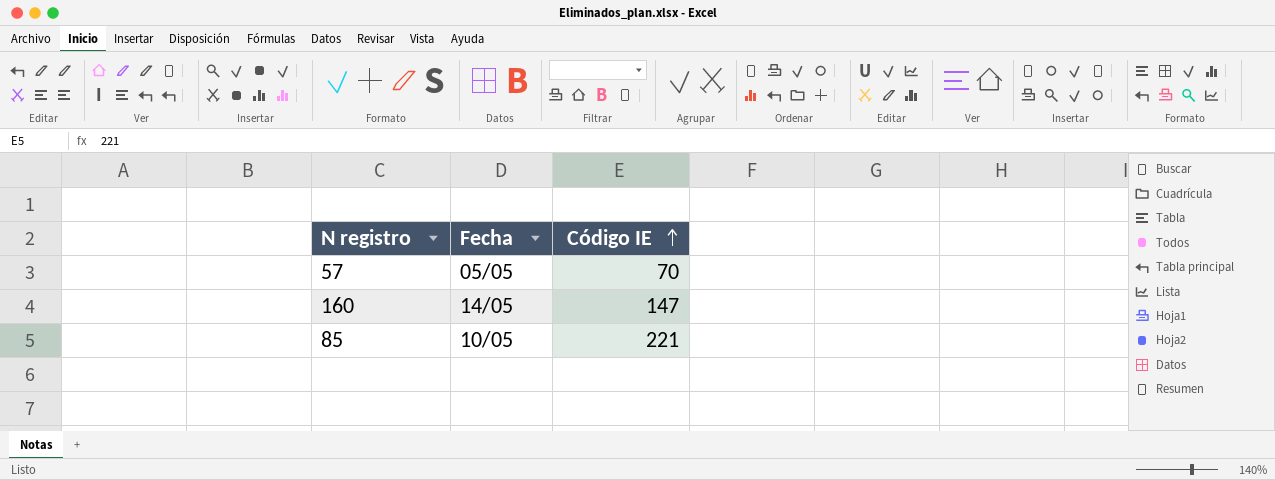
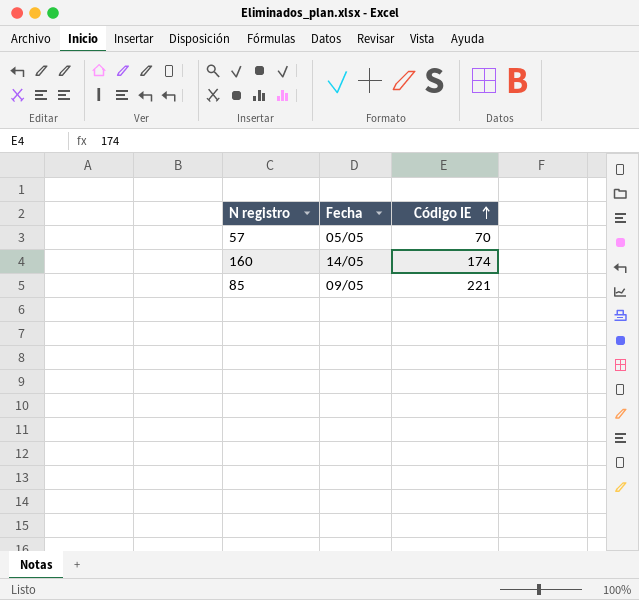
160 | Código IE: 147 -> 174
85 | Fecha: 10/05 -> 09/05

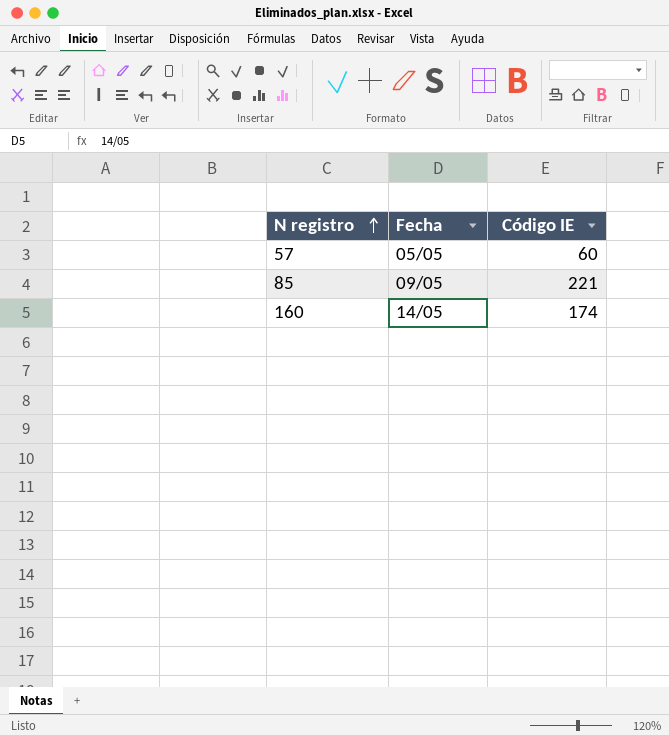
row order: Código IE ascending -> N registro ascending
57 | Código IE: 70 -> 60

